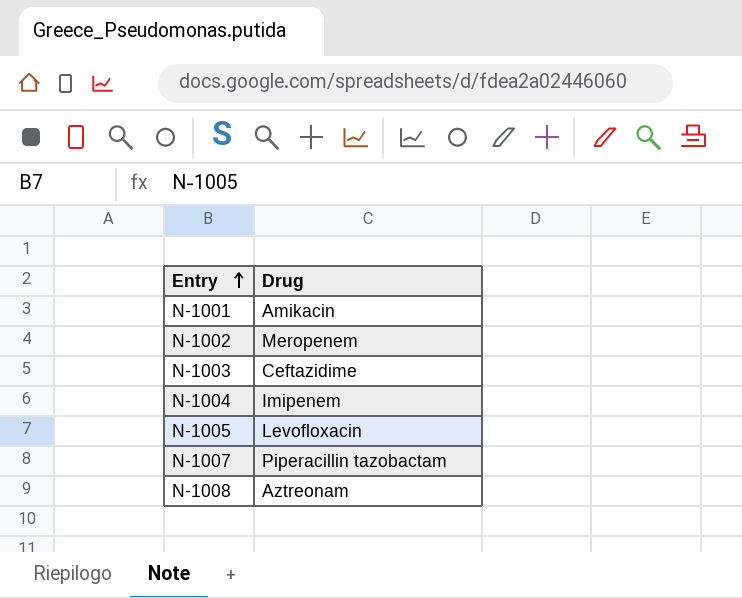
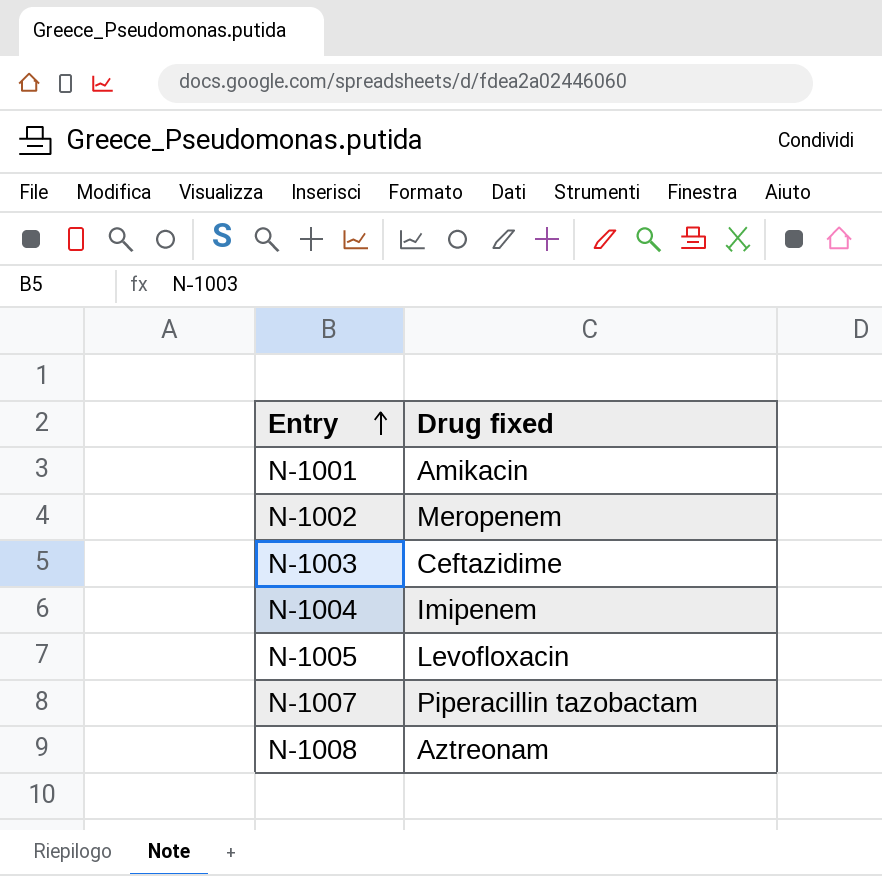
column name: Drug -> Drug fixed

